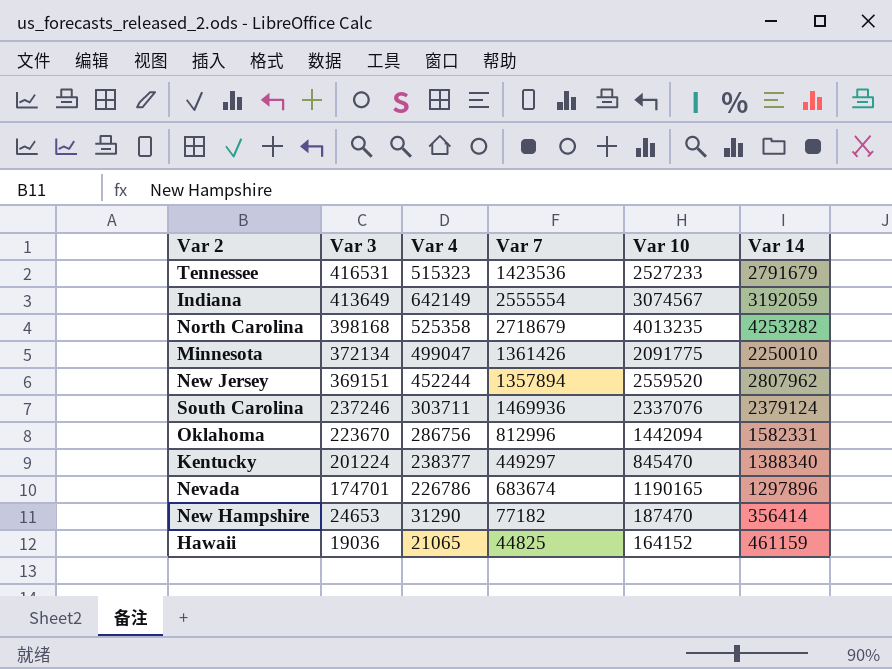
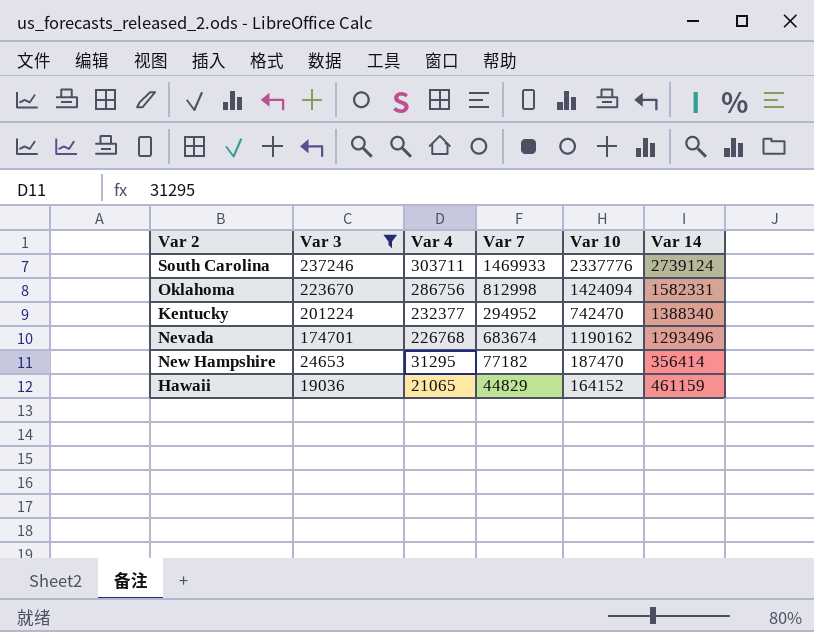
filter: none -> Var 3 <= 237246
South Carolina | Var 7: 1469936 -> 1469933
South Carolina | Var 10: 2337076 -> 2337776
South Carolina | Var 14: 2379124 -> 2739124
Oklahoma | Var 7: 812996 -> 812998
Oklahoma | Var 10: 1442094 -> 1424094
Kentucky | Var 4: 238377 -> 232377
Kentucky | Var 7: 449297 -> 294952
Kentucky | Var 10: 845470 -> 742470
Nevada | Var 4: 226786 -> 226768
Nevada | Var 10: 1190165 -> 1190162
Nevada | Var 14: 1297896 -> 1293496
New Hampshire | Var 4: 31290 -> 31295
Hawaii | Var 7: 44825 -> 44829

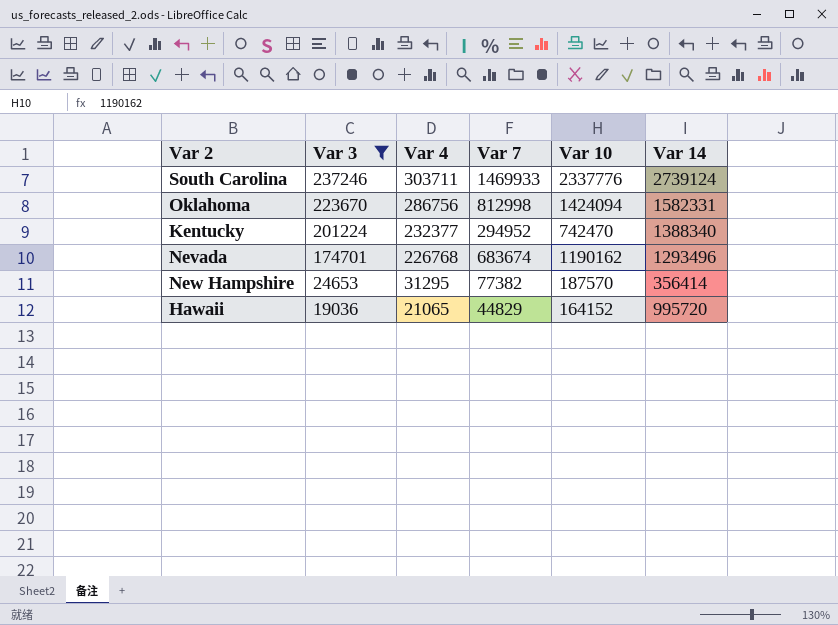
New Hampshire | Var 7: 77182 -> 77382
New Hampshire | Var 10: 187470 -> 187570
Hawaii | Var 14: 461159 -> 995720

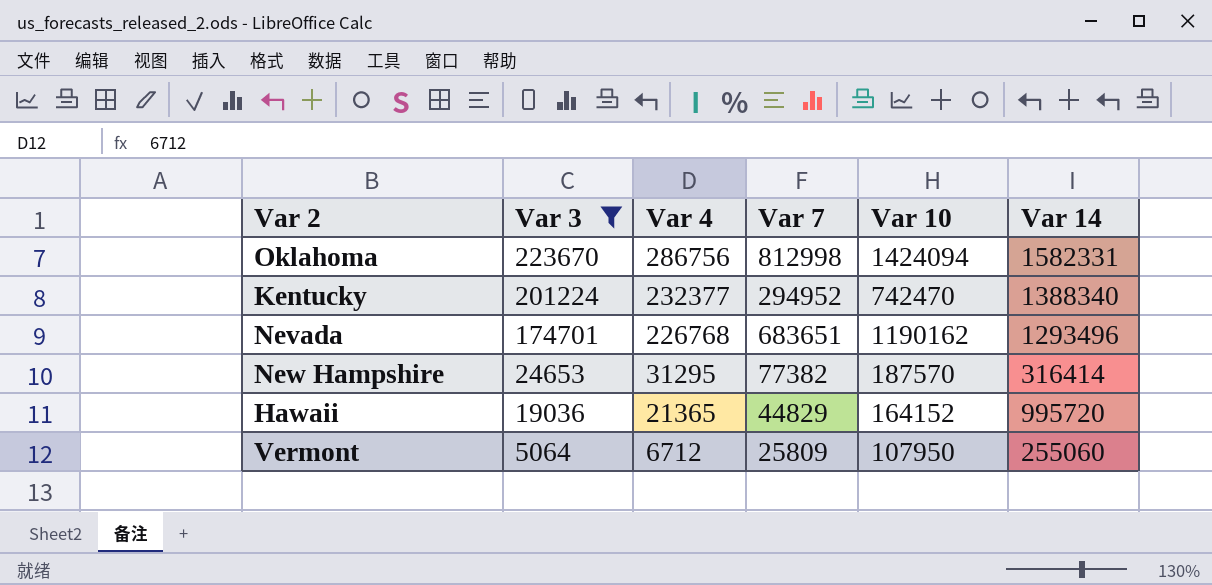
row South Carolina: 237246 | 303711 | 1469933 | 2337776 | 2739124 -> none
Nevada | Var 7: 683674 -> 683651
New Hampshire | Var 14: 356414 -> 316414
Hawaii | Var 4: 21065 -> 21365
row Vermont: none -> 5064 | 6712 | 25809 | 107950 | 255060

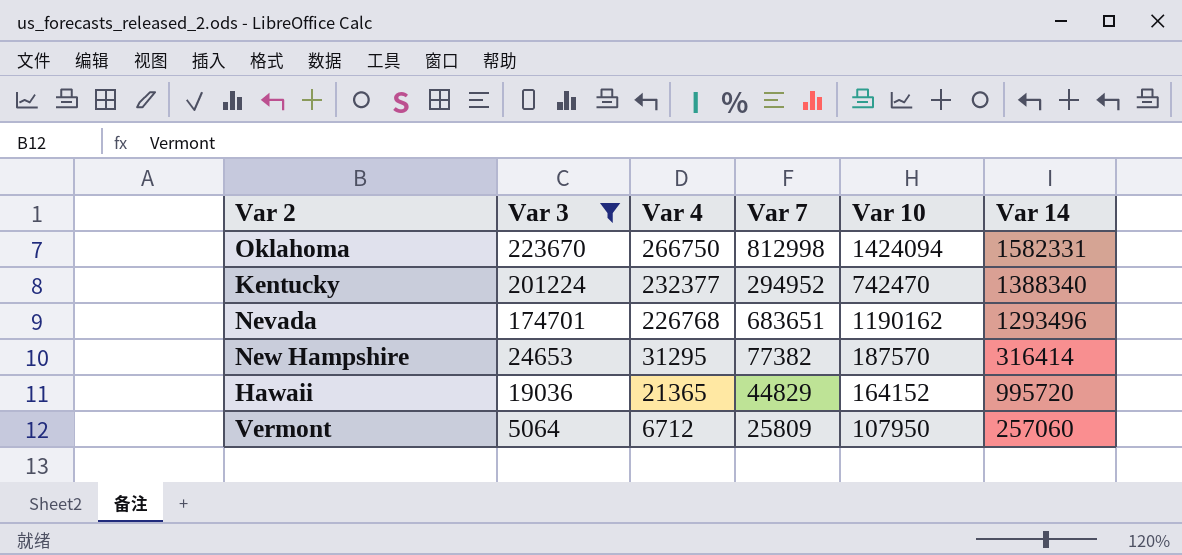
Oklahoma | Var 4: 286756 -> 266750
Vermont | Var 14: 255060 -> 257060

